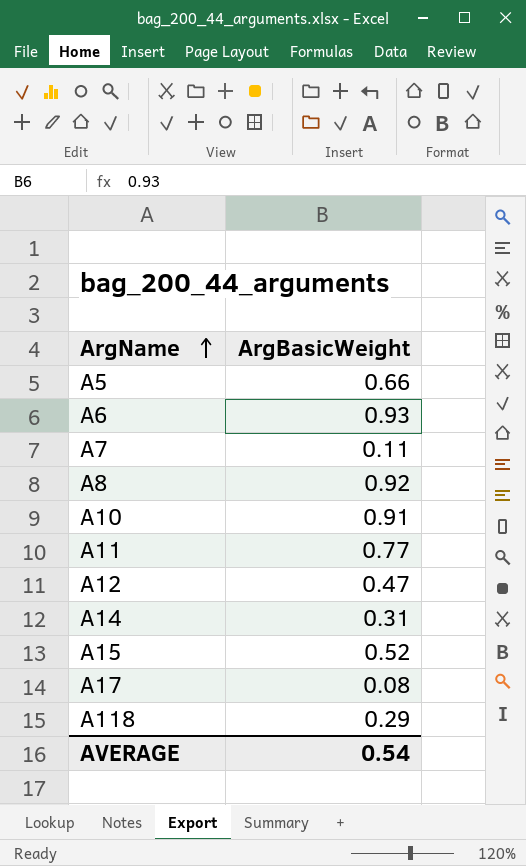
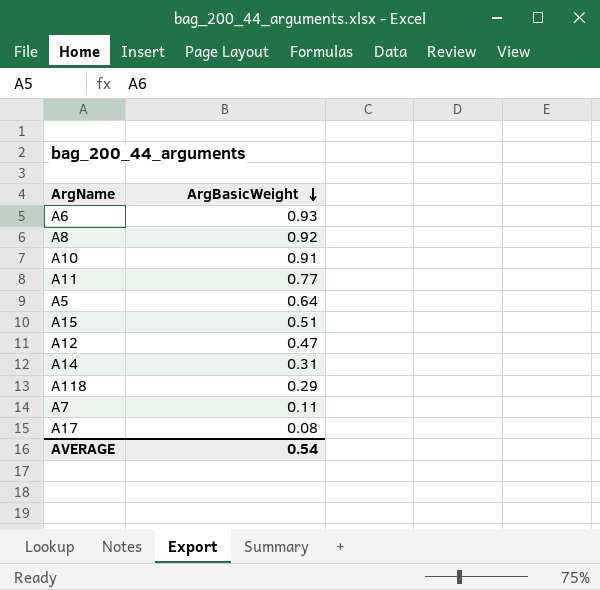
row order: ArgName ascending -> ArgBasicWeight descending
A5 | ArgBasicWeight: 0.66 -> 0.64
A15 | ArgBasicWeight: 0.52 -> 0.51

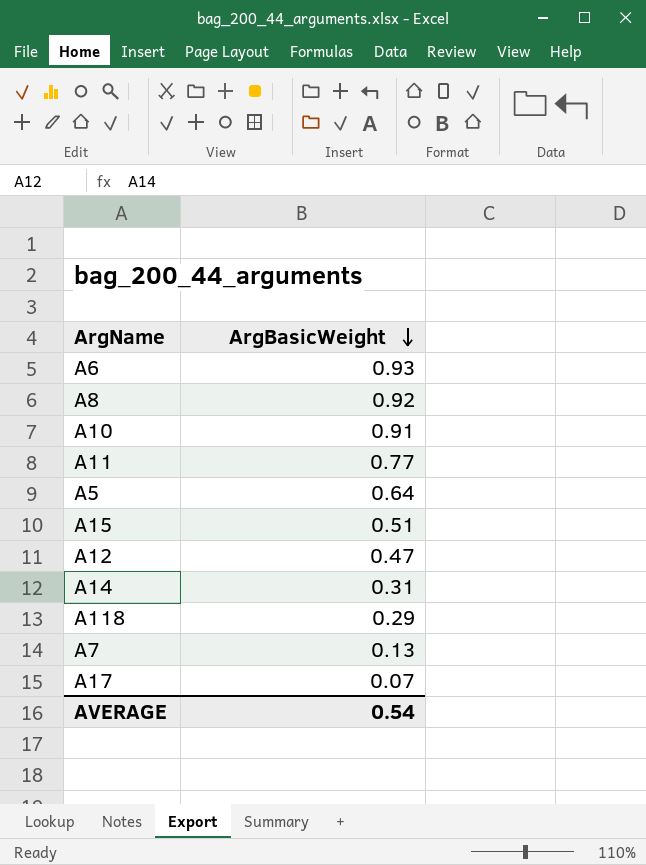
A7 | ArgBasicWeight: 0.11 -> 0.13
A17 | ArgBasicWeight: 0.08 -> 0.07

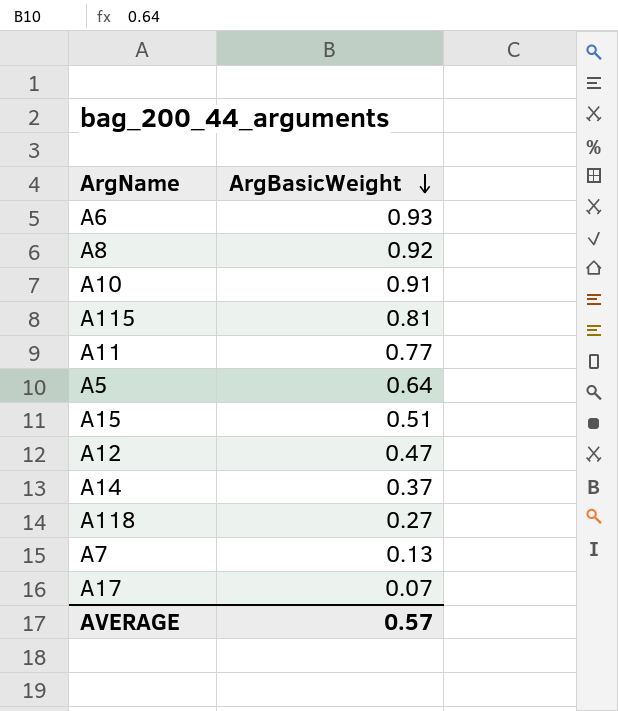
row A115: none -> 0.81
A14 | ArgBasicWeight: 0.31 -> 0.37
A118 | ArgBasicWeight: 0.29 -> 0.27
AVERAGE | ArgBasicWeight: 0.54 -> 0.57

